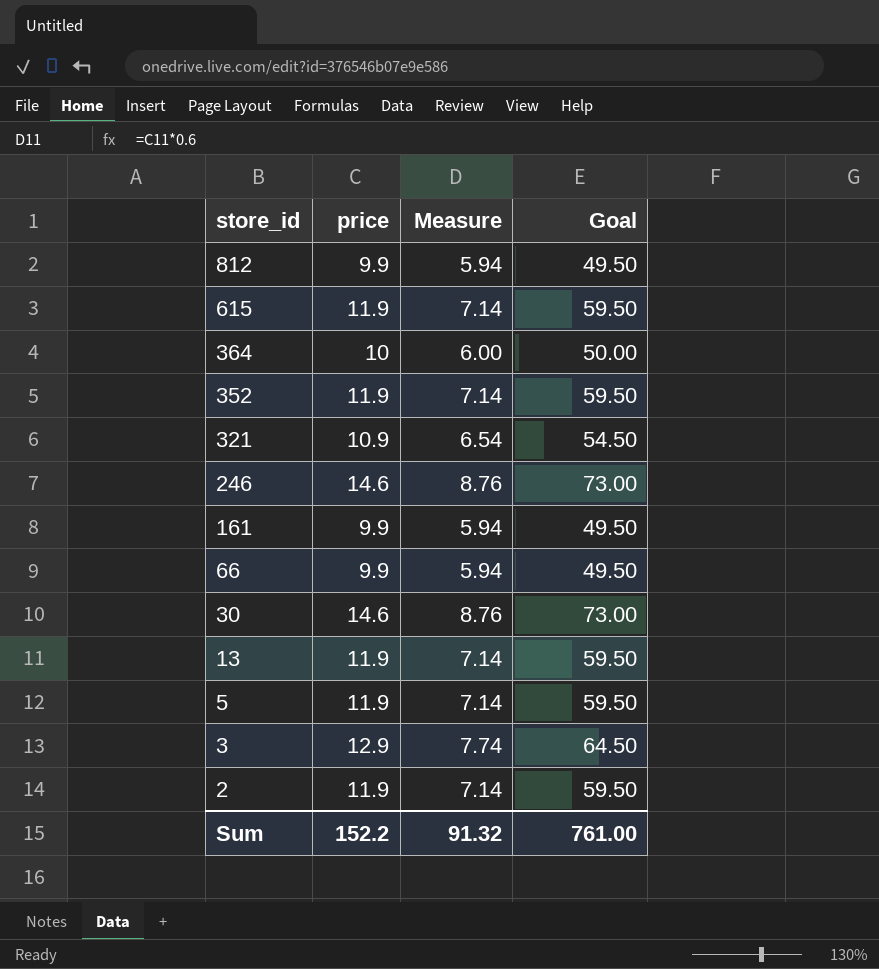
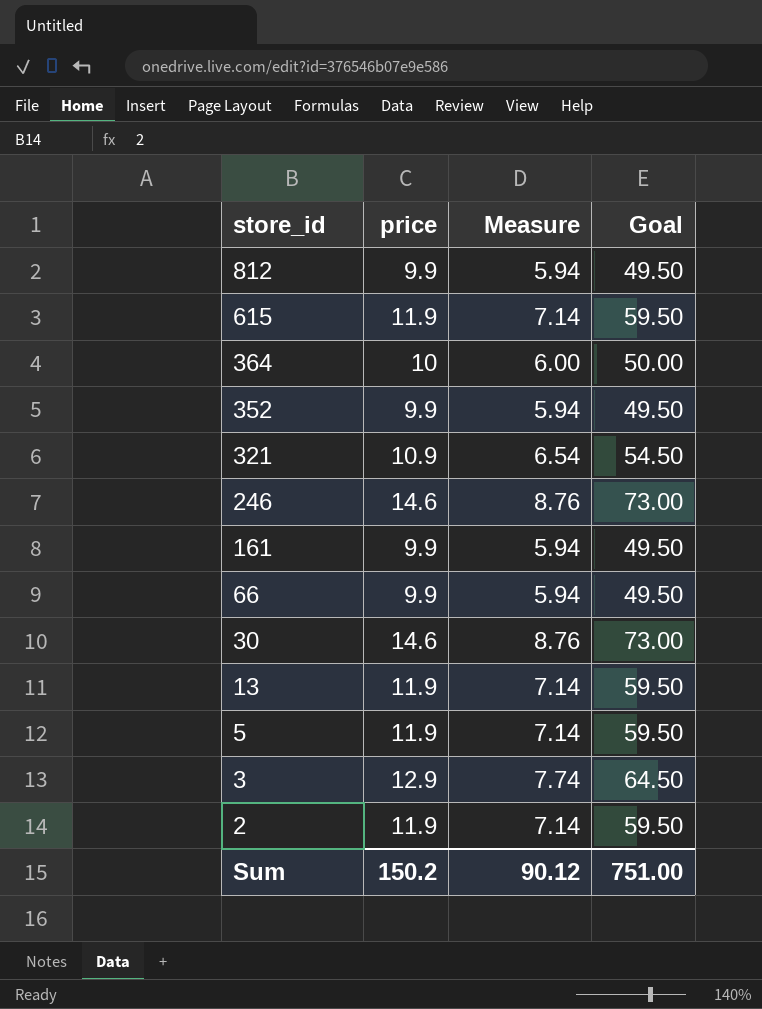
352 | price: 11.9 -> 9.9
352 | Measure: 7.14 -> 5.94
352 | Goal: 59.50 -> 49.50
Sum | price: 152.2 -> 150.2
Sum | Measure: 91.32 -> 90.12
Sum | Goal: 761.00 -> 751.00

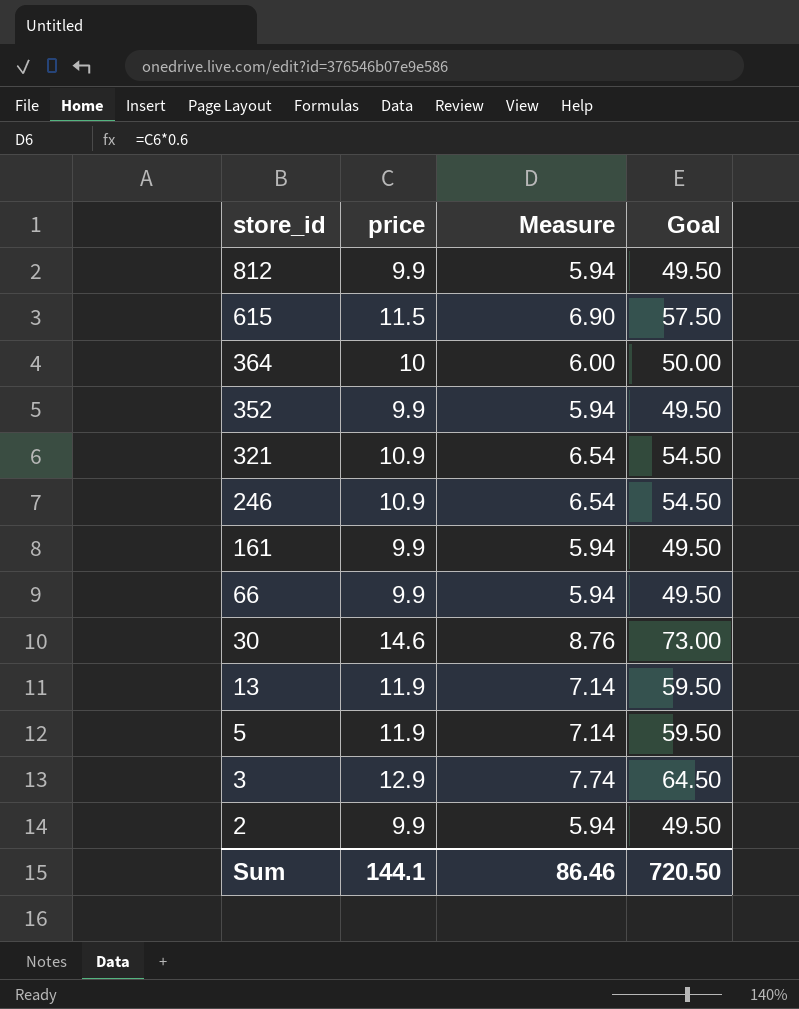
615 | price: 11.9 -> 11.5
615 | Measure: 7.14 -> 6.90
615 | Goal: 59.50 -> 57.50
246 | price: 14.6 -> 10.9
246 | Measure: 8.76 -> 6.54
246 | Goal: 73.00 -> 54.50
2 | price: 11.9 -> 9.9
2 | Measure: 7.14 -> 5.94
2 | Goal: 59.50 -> 49.50
Sum | price: 150.2 -> 144.1
Sum | Measure: 90.12 -> 86.46
Sum | Goal: 751.00 -> 720.50

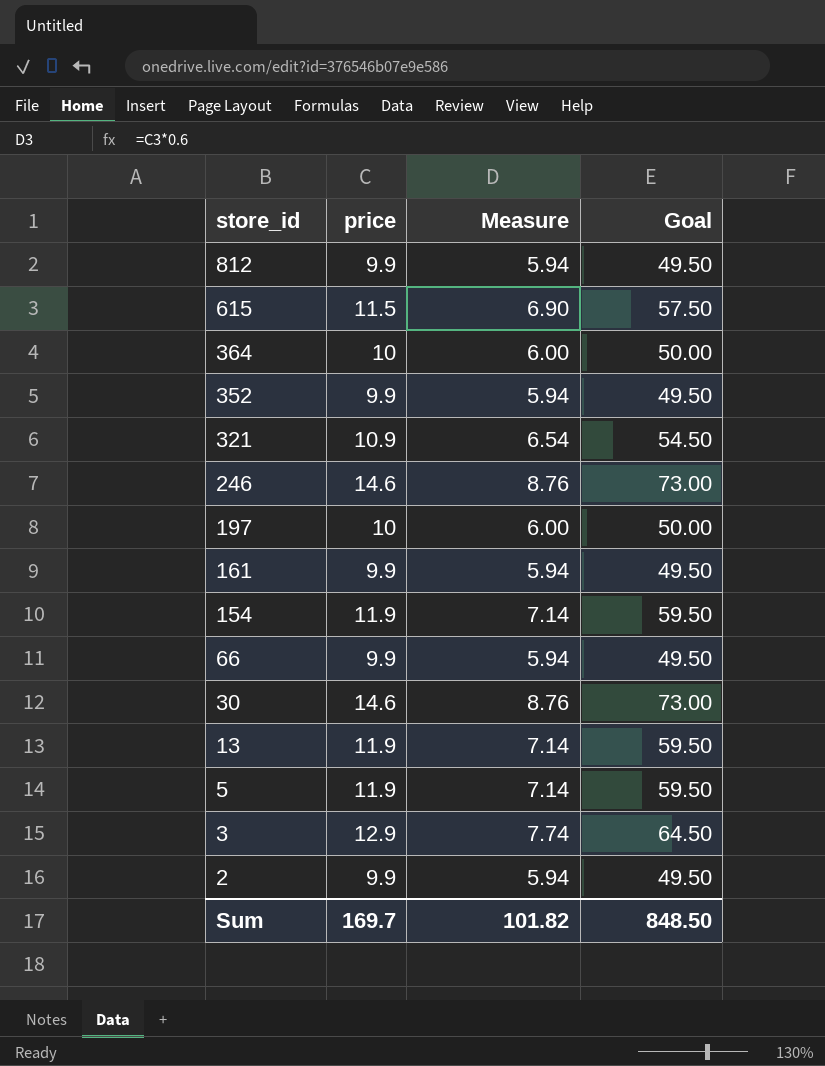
246 | price: 10.9 -> 14.6
246 | Measure: 6.54 -> 8.76
246 | Goal: 54.50 -> 73.00
row 197: none -> 10 | 6.00 | 50.00
row 154: none -> 11.9 | 7.14 | 59.50
Sum | price: 144.1 -> 169.7
Sum | Measure: 86.46 -> 101.82
Sum | Goal: 720.50 -> 848.50

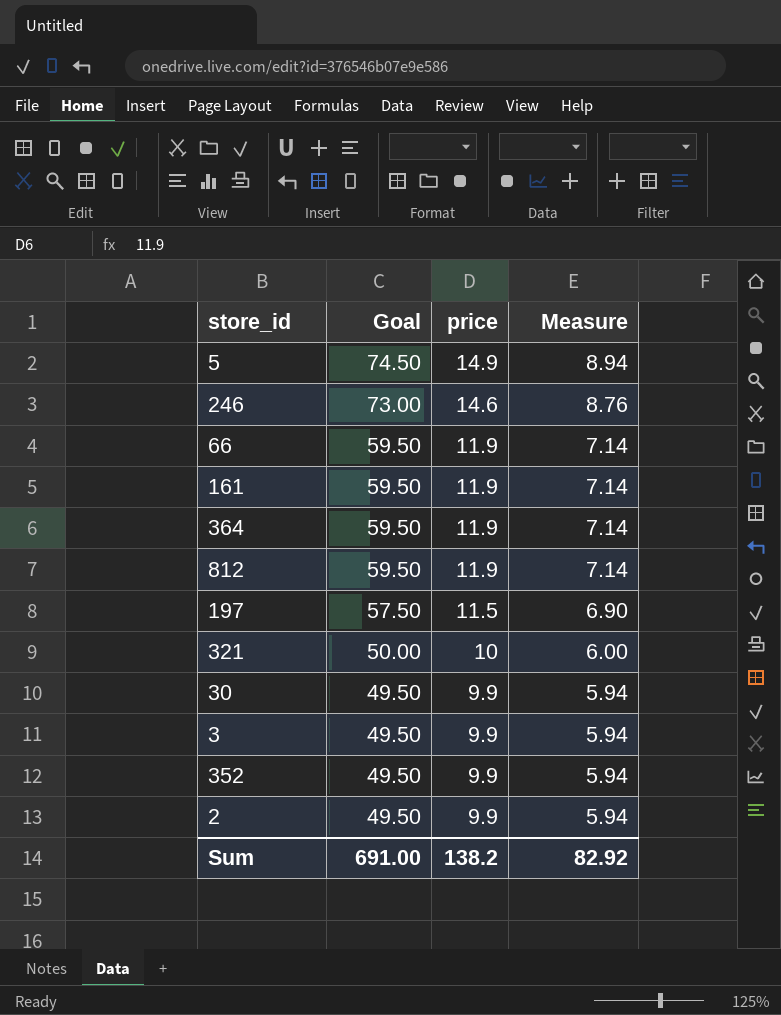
row order: store_id descending -> Goal descending
column Goal | position: 4 -> 2
row 615: 11.5 | 6.90 | 57.50 -> none
row 154: 11.9 | 7.14 | 59.50 -> none
row 13: 11.9 | 7.14 | 59.50 -> none
5 | Goal: 59.50 -> 74.50
5 | price: 11.9 -> 14.9
5 | Measure: 7.14 -> 8.94
66 | Goal: 49.50 -> 59.50
66 | price: 9.9 -> 11.9
66 | Measure: 5.94 -> 7.14
161 | Goal: 49.50 -> 59.50
161 | price: 9.9 -> 11.9
161 | Measure: 5.94 -> 7.14
364 | Goal: 50.00 -> 59.50
364 | price: 10 -> 11.9
364 | Measure: 6.00 -> 7.14
812 | Goal: 49.50 -> 59.50
812 | price: 9.9 -> 11.9
812 | Measure: 5.94 -> 7.14
197 | Goal: 50.00 -> 57.50
197 | price: 10 -> 11.5
197 | Measure: 6.00 -> 6.90
321 | Goal: 54.50 -> 50.00
321 | price: 10.9 -> 10
321 | Measure: 6.54 -> 6.00
30 | Goal: 73.00 -> 49.50
30 | price: 14.6 -> 9.9
30 | Measure: 8.76 -> 5.94
3 | Goal: 64.50 -> 49.50
3 | price: 12.9 -> 9.9
3 | Measure: 7.74 -> 5.94
Sum | Goal: 848.50 -> 691.00
Sum | price: 169.7 -> 138.2
Sum | Measure: 101.82 -> 82.92

